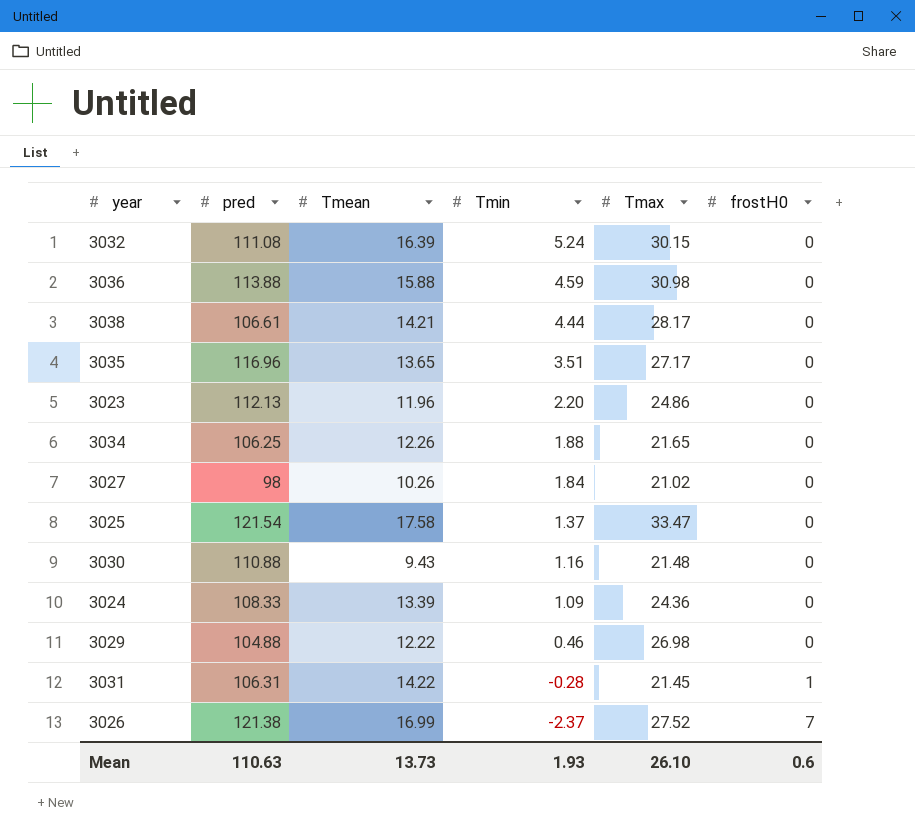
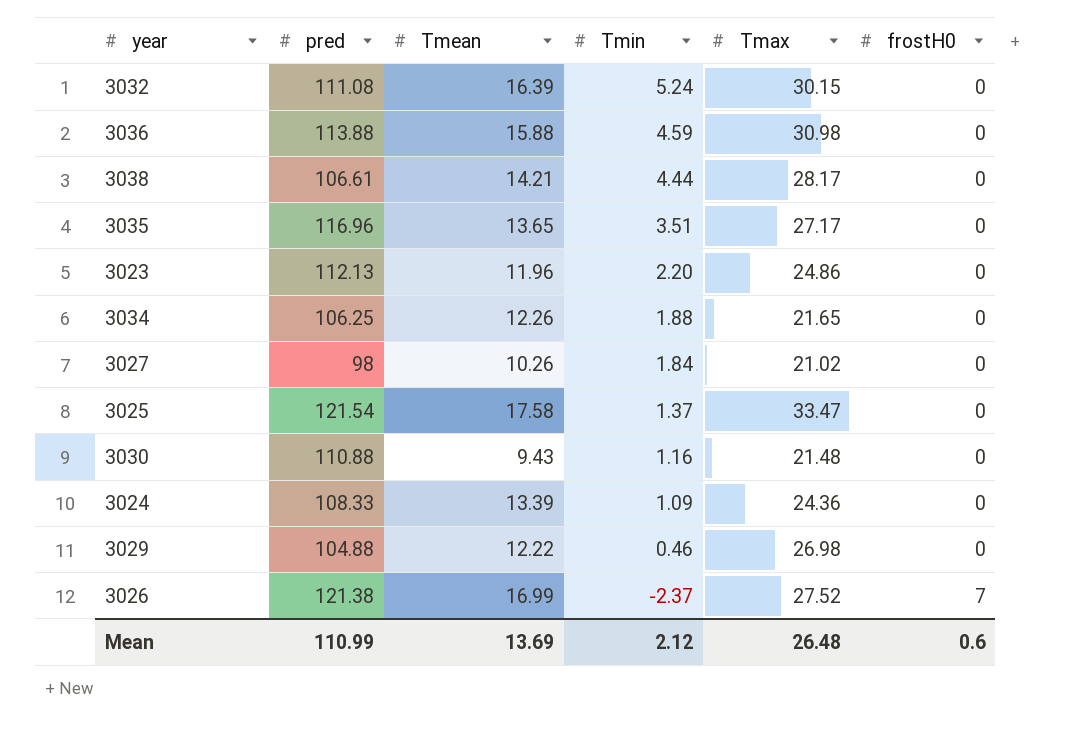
row 3031: 106.31 | 14.22 | -0.28 | 21.45 | 1 -> none
Mean | pred: 110.63 -> 110.99
Mean | Tmean: 13.73 -> 13.69
Mean | Tmin: 1.93 -> 2.12
Mean | Tmax: 26.10 -> 26.48

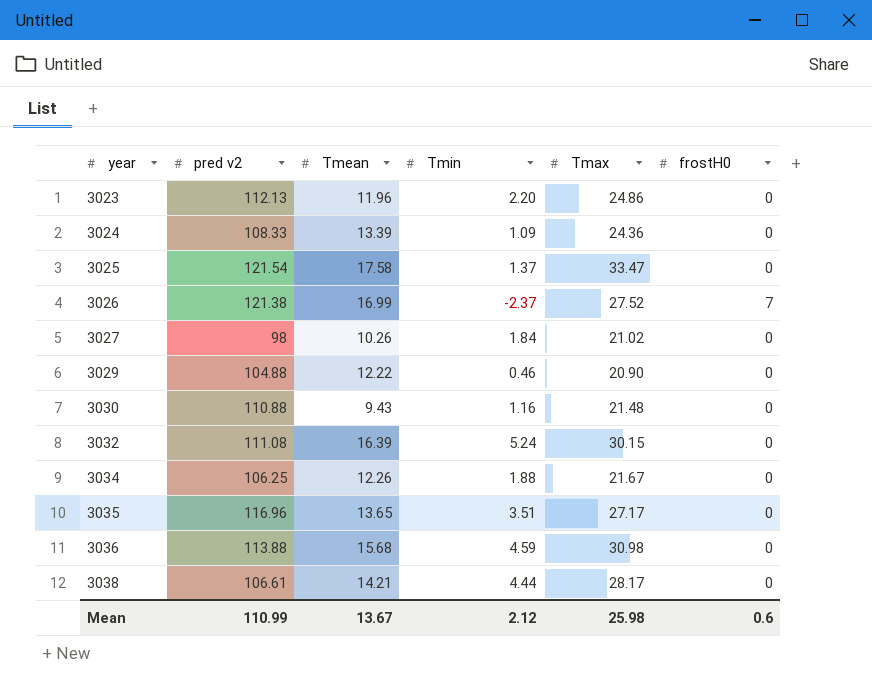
row order: Tmin descending -> year ascending
column name: pred -> pred v2
3029 | Tmax: 26.98 -> 20.90
3034 | Tmax: 21.65 -> 21.67
3036 | Tmean: 15.88 -> 15.68
Mean | Tmean: 13.69 -> 13.67
Mean | Tmax: 26.48 -> 25.98

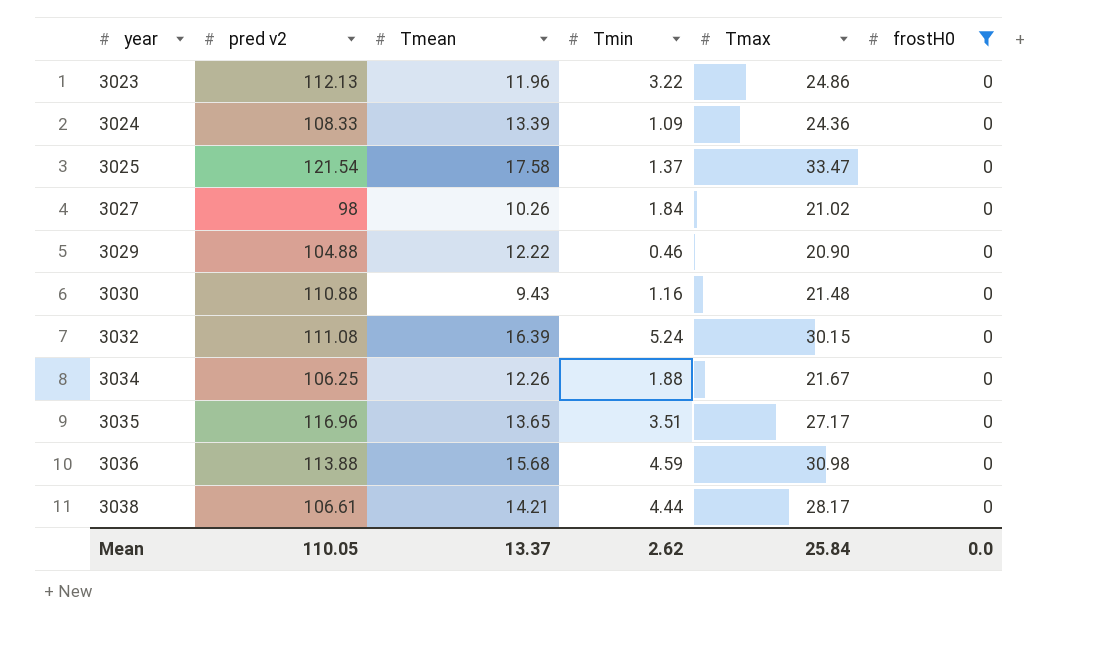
filter: none -> frostH0 = 0
3023 | Tmin: 2.20 -> 3.22
Mean | pred v2: 110.99 -> 110.05
Mean | Tmean: 13.67 -> 13.37
Mean | Tmin: 2.12 -> 2.62
Mean | Tmax: 25.98 -> 25.84
Mean | frostH0: 0.6 -> 0.0

